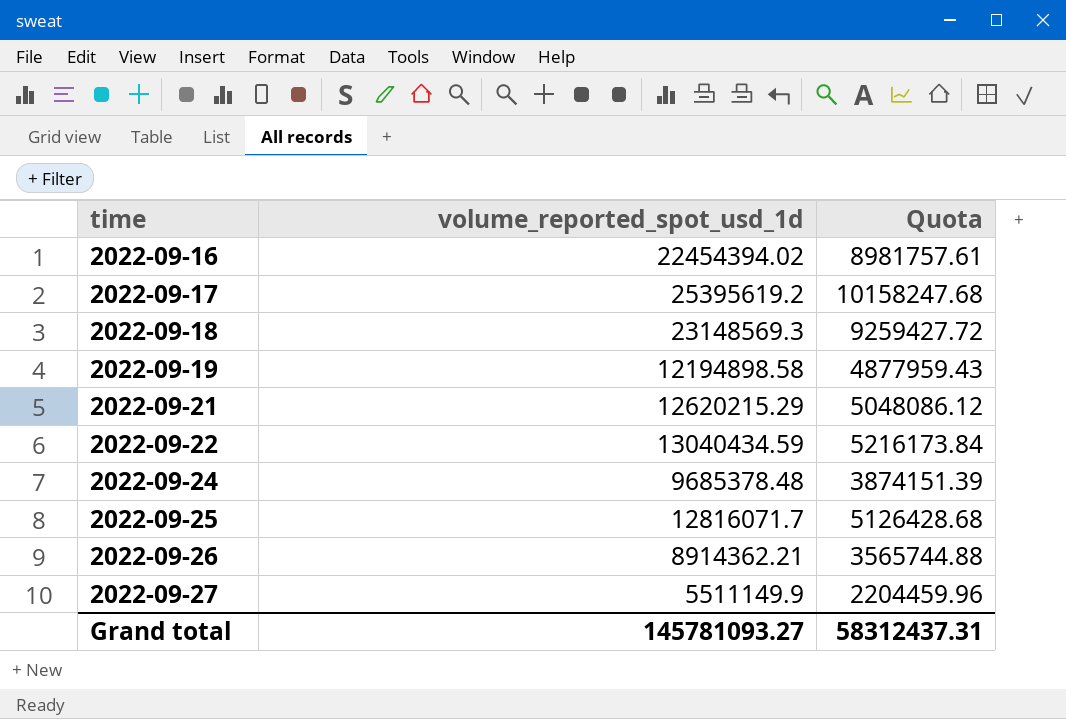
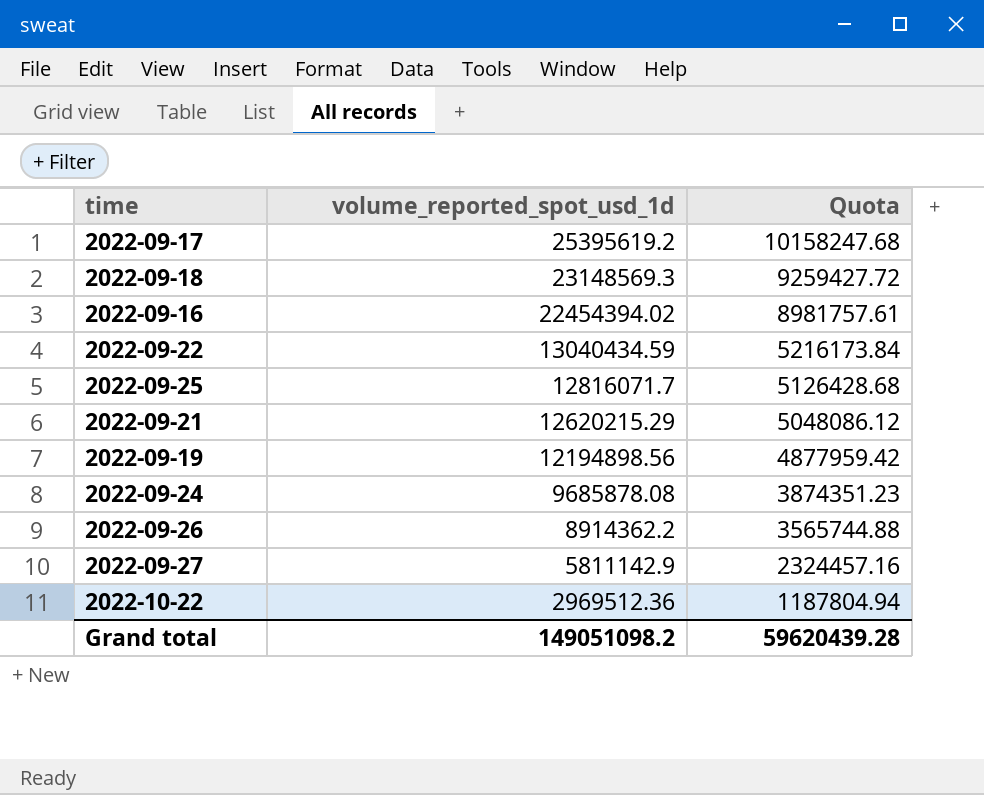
row order: time ascending -> volume_reported_spot_usd_1d descending
2022-09-19 | volume_reported_spot_usd_1d: 12194898.58 -> 12194898.56
2022-09-19 | Quota: 4877959.43 -> 4877959.42
2022-09-24 | volume_reported_spot_usd_1d: 9685378.48 -> 9685878.08
2022-09-24 | Quota: 3874151.39 -> 3874351.23
2022-09-26 | volume_reported_spot_usd_1d: 8914362.21 -> 8914362.2
2022-09-27 | volume_reported_spot_usd_1d: 5511149.9 -> 5811142.9
2022-09-27 | Quota: 2204459.96 -> 2324457.16
row 2022-10-22: none -> 2969512.36 | 1187804.94
Grand total | volume_reported_spot_usd_1d: 145781093.27 -> 149051098.2
Grand total | Quota: 58312437.31 -> 59620439.28

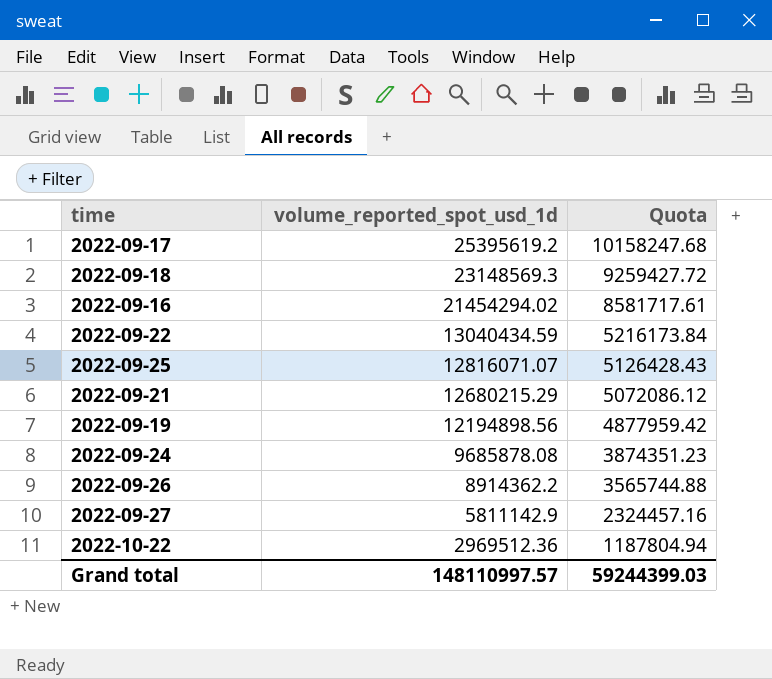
2022-09-16 | volume_reported_spot_usd_1d: 22454394.02 -> 21454294.02
2022-09-16 | Quota: 8981757.61 -> 8581717.61
2022-09-25 | volume_reported_spot_usd_1d: 12816071.7 -> 12816071.07
2022-09-25 | Quota: 5126428.68 -> 5126428.43
2022-09-21 | volume_reported_spot_usd_1d: 12620215.29 -> 12680215.29
2022-09-21 | Quota: 5048086.12 -> 5072086.12
Grand total | volume_reported_spot_usd_1d: 149051098.2 -> 148110997.57
Grand total | Quota: 59620439.28 -> 59244399.03

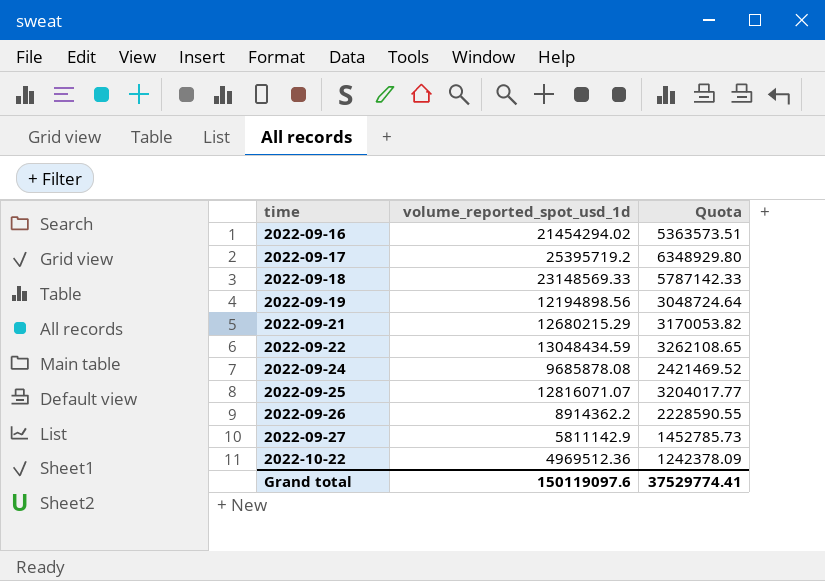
row order: volume_reported_spot_usd_1d descending -> time ascending
column Quota | formula: [volume_reported_spot_usd_1d] * 0.4 -> [volume_reported_spot_usd_1d] * 0.25
2022-09-17 | volume_reported_spot_usd_1d: 25395619.2 -> 25395719.2
2022-09-18 | volume_reported_spot_usd_1d: 23148569.3 -> 23148569.33
2022-09-22 | volume_reported_spot_usd_1d: 13040434.59 -> 13048434.59
2022-10-22 | volume_reported_spot_usd_1d: 2969512.36 -> 4969512.36
Grand total | volume_reported_spot_usd_1d: 148110997.57 -> 150119097.6
Grand total | Quota: 59244399.03 -> 37529774.41

